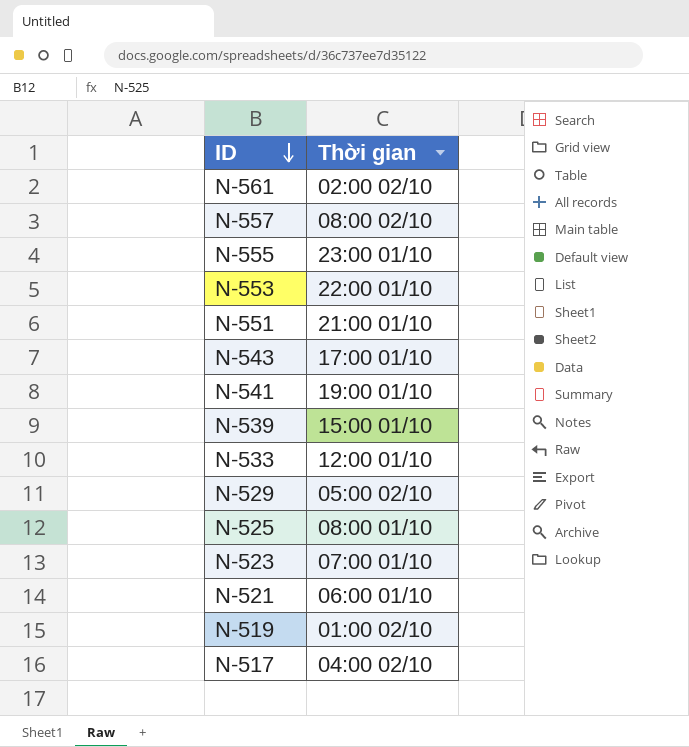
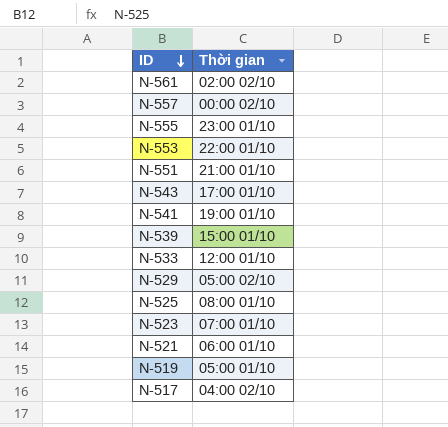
N-557 | Thời gian: 08:00 02/10 -> 00:00 02/10
N-519 | Thời gian: 01:00 02/10 -> 05:00 01/10

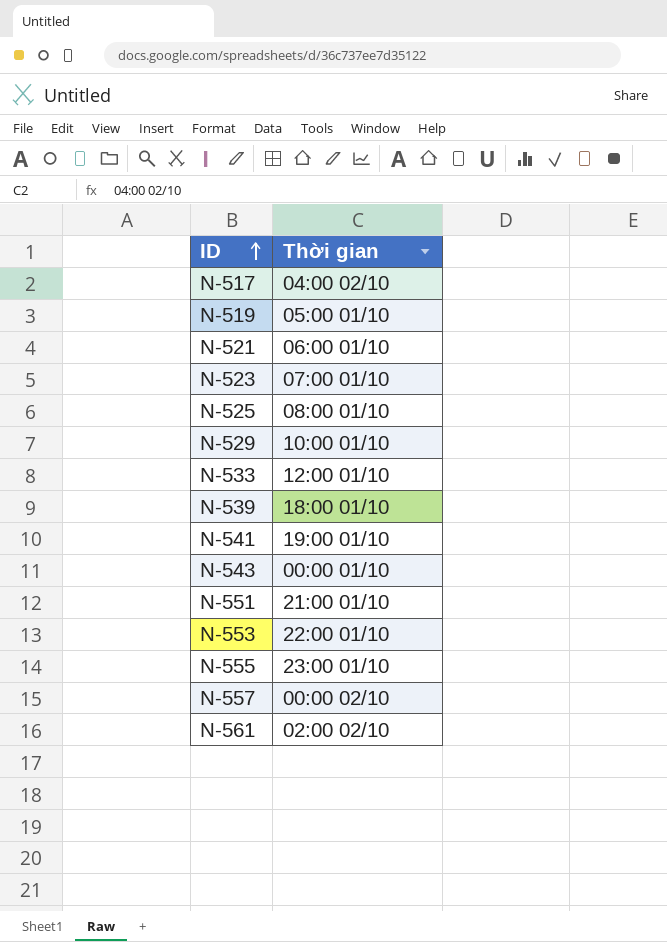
row order: ID descending -> ID ascending
N-529 | Thời gian: 05:00 02/10 -> 10:00 01/10
N-539 | Thời gian: 15:00 01/10 -> 18:00 01/10
N-543 | Thời gian: 17:00 01/10 -> 00:00 01/10

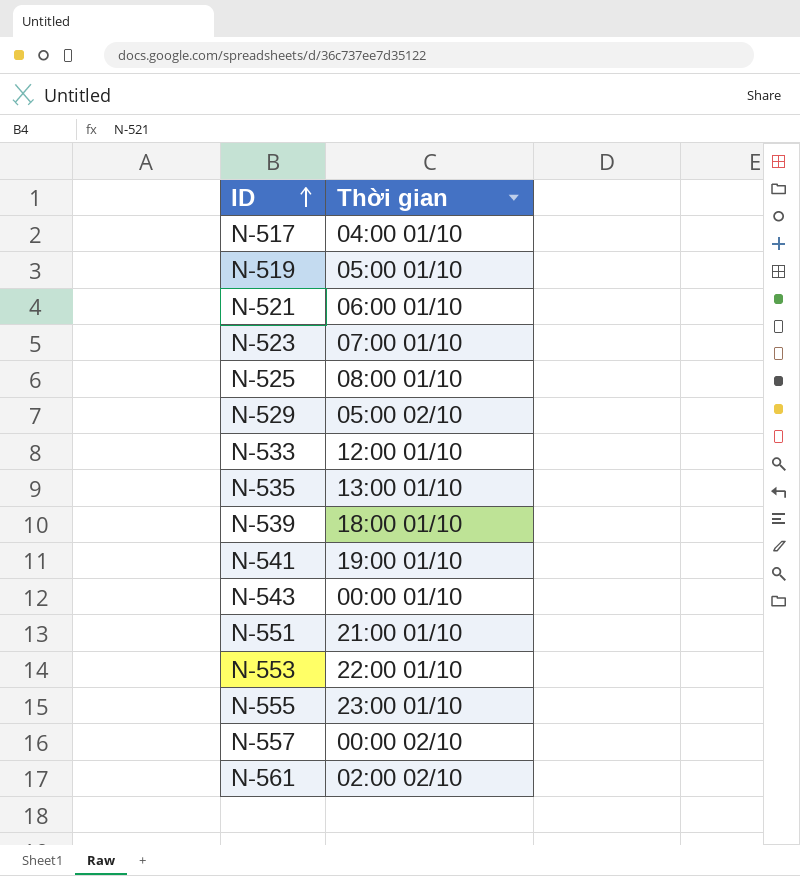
N-517 | Thời gian: 04:00 02/10 -> 04:00 01/10
N-529 | Thời gian: 10:00 01/10 -> 05:00 02/10
row N-535: none -> 13:00 01/10

